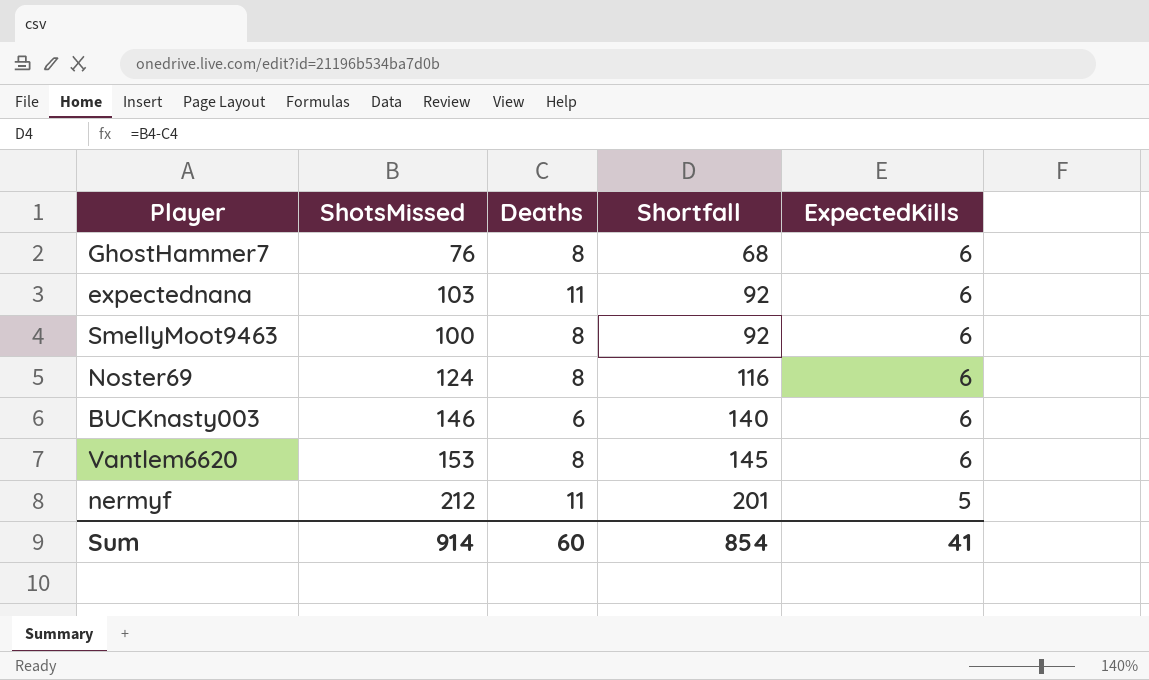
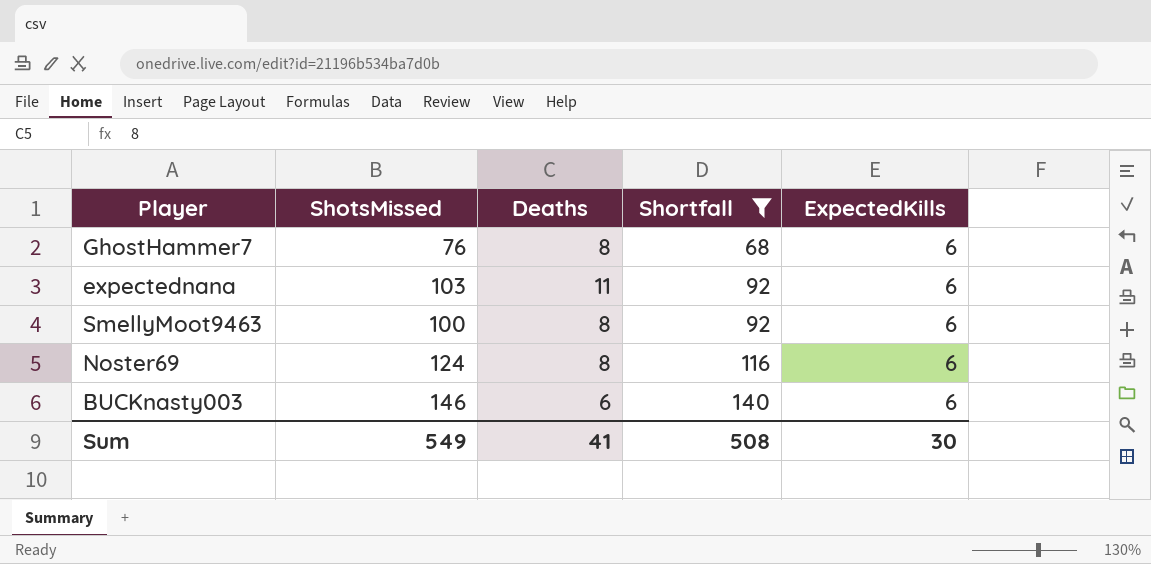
filter: none -> Shortfall <= 140
Sum | ShotsMissed: 914 -> 549
Sum | Deaths: 60 -> 41
Sum | Shortfall: 854 -> 508
Sum | ExpectedKills: 41 -> 30

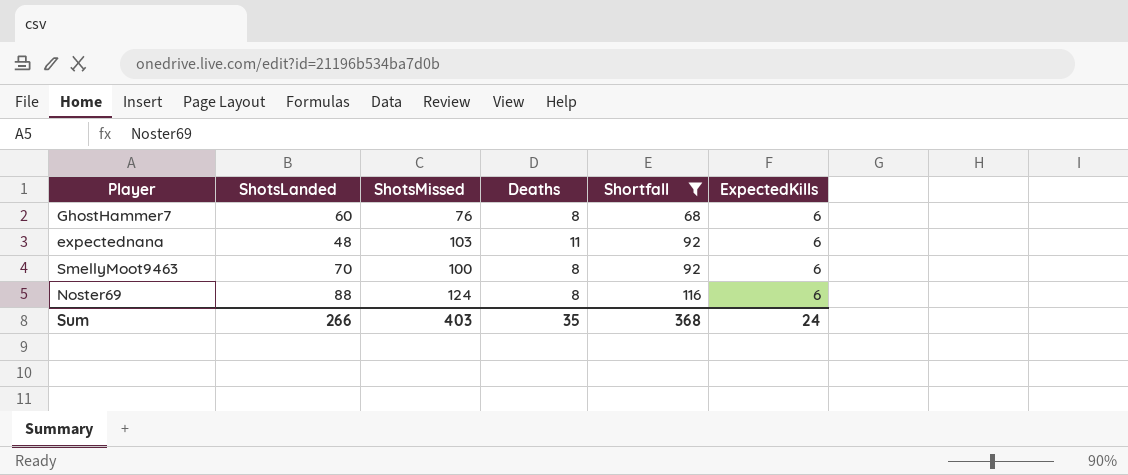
column ShotsLanded | position: none -> 2
row BUCKnasty003: 146 | 6 | 140 | 6 -> none
Sum | ShotsMissed: 549 -> 403
Sum | Deaths: 41 -> 35
Sum | Shortfall: 508 -> 368
Sum | ExpectedKills: 30 -> 24

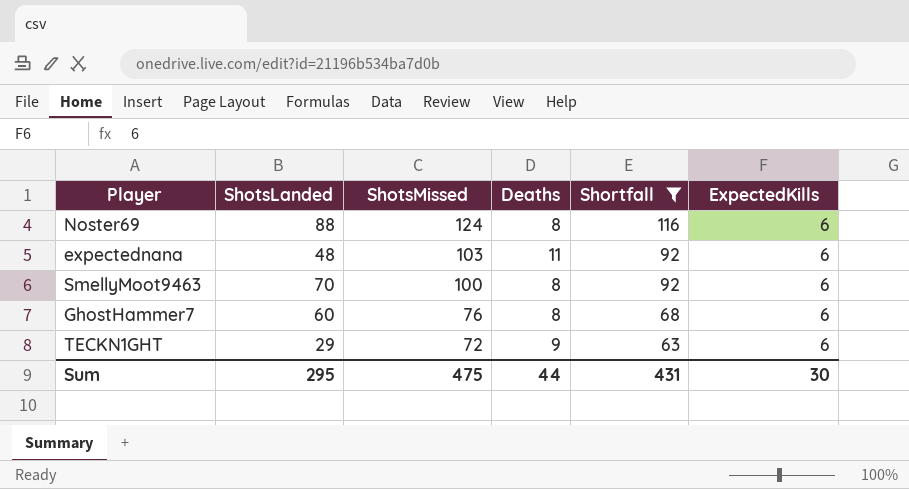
row order: Shortfall ascending -> ShotsMissed descending
row TECKN1GHT: none -> 29 | 72 | 9 | 63 | 6
Sum | ShotsLanded: 266 -> 295
Sum | ShotsMissed: 403 -> 475
Sum | Deaths: 35 -> 44
Sum | Shortfall: 368 -> 431
Sum | ExpectedKills: 24 -> 30

